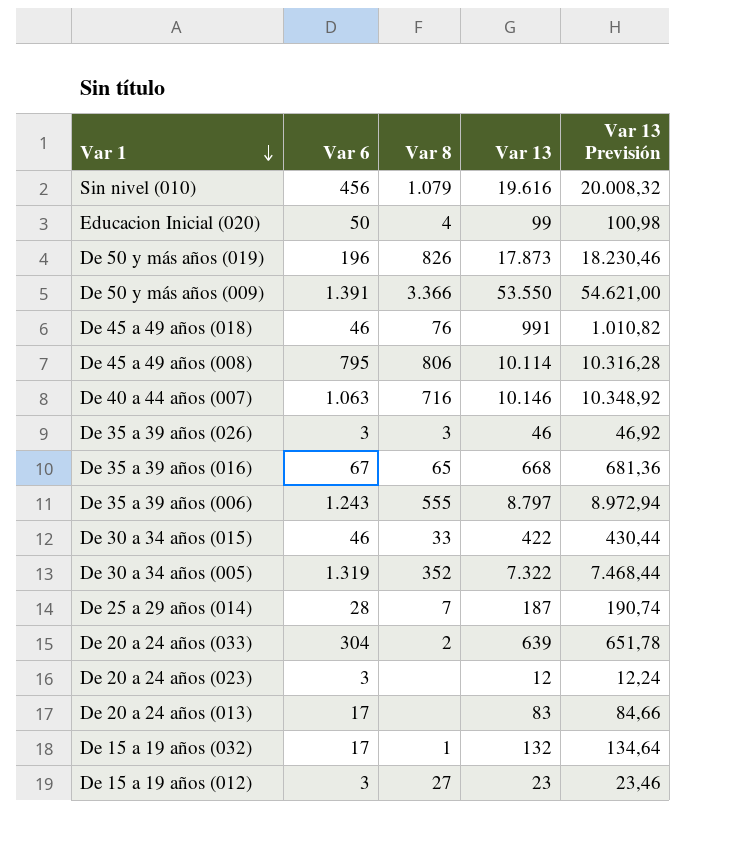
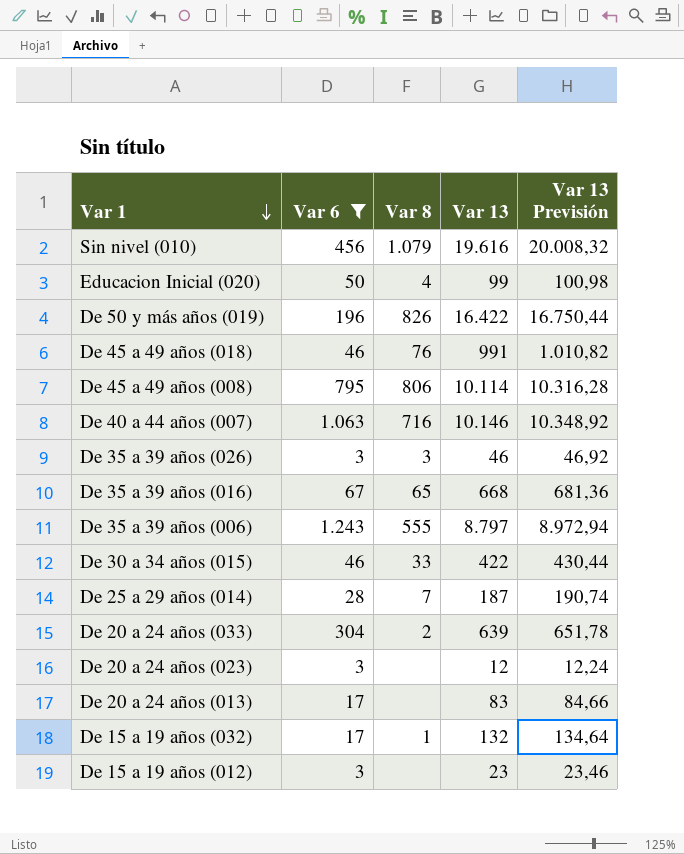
filter: none -> Var 6 <= 1.243
De 50 y más años (019) | Var 13: 17.873 -> 16.422
De 50 y más años (019) | Var 13 Previsión: 18.230,46 -> 16.750,44
De 15 a 19 años (012) | Var 8: 27 -> none

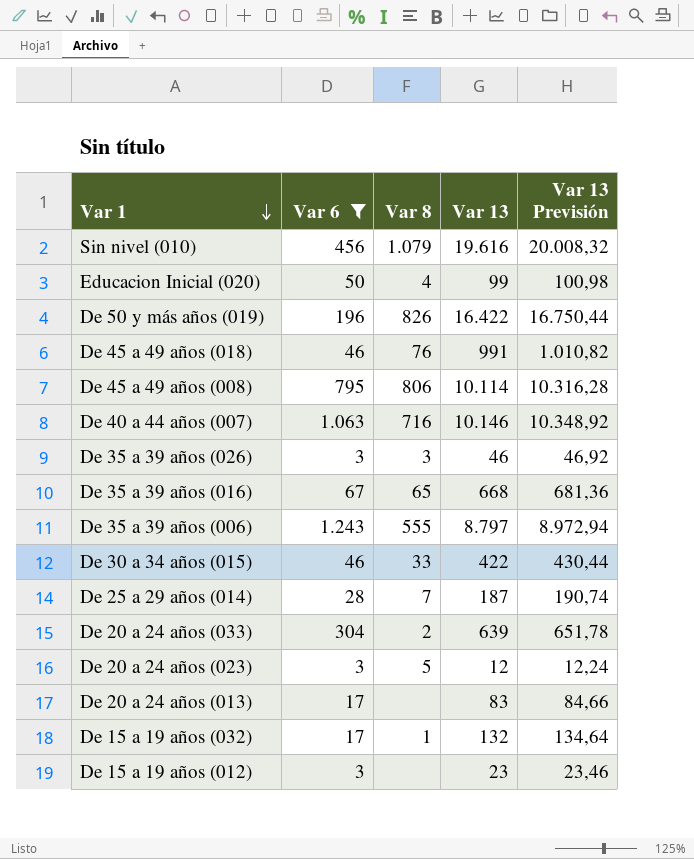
De 20 a 24 años (023) | Var 8: none -> 5

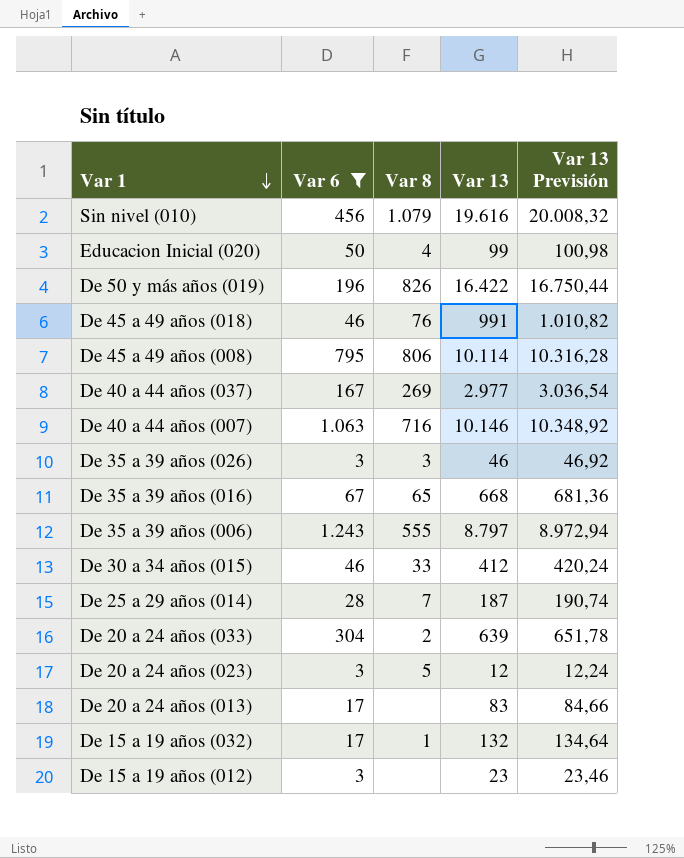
row De 40 a 44 años (037): none -> 167 | 269 | 2.977 | 3.036,54
De 30 a 34 años (015) | Var 13: 422 -> 412
De 30 a 34 años (015) | Var 13 Previsión: 430,44 -> 420,24

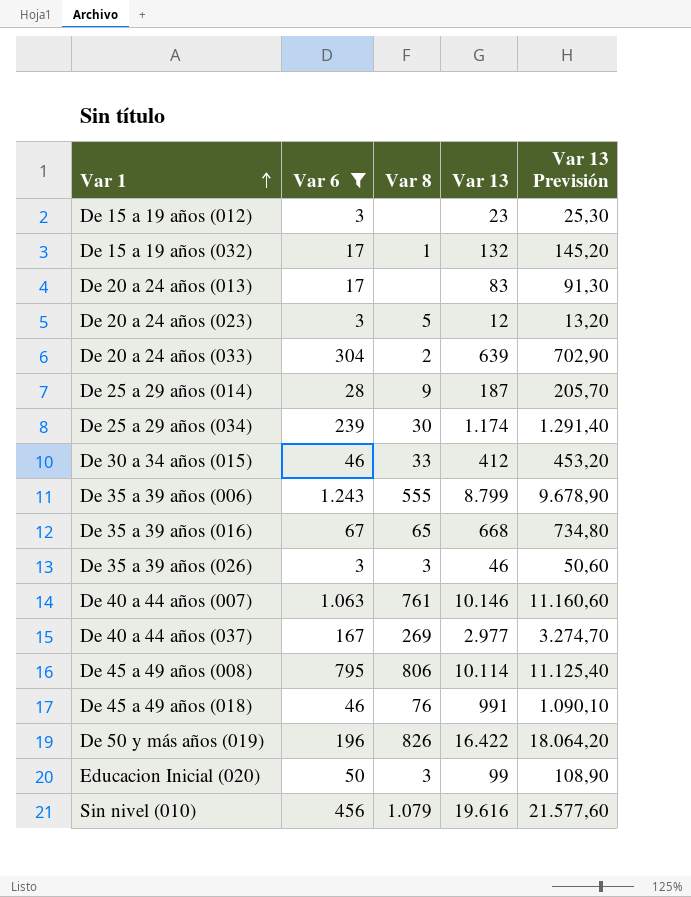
row order: Var 1 descending -> Var 1 ascending
column Var 13 Previsión | formula: [Var 13] * 1,02 -> [Var 13] * 1,1
De 25 a 29 años (014) | Var 8: 7 -> 9
row De 25 a 29 años (034): none -> 239 | 30 | 1.174 | 1.291,40
De 35 a 39 años (006) | Var 13: 8.797 -> 8.799
De 40 a 44 años (007) | Var 8: 716 -> 761
Educacion Inicial (020) | Var 8: 4 -> 3

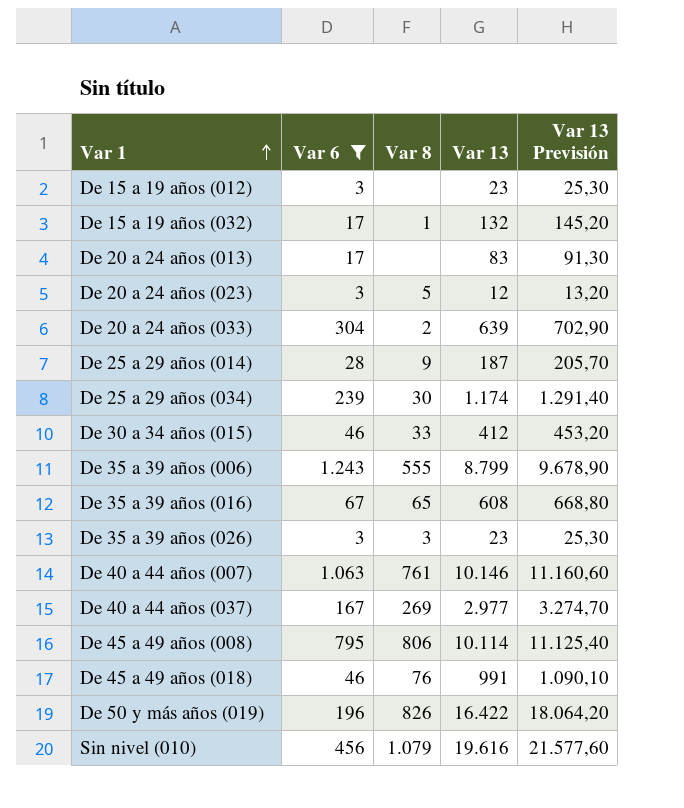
row Educacion Inicial (020): 50 | 3 | 99 | 108,90 -> none
De 35 a 39 años (016) | Var 13: 668 -> 608
De 35 a 39 años (016) | Var 13 Previsión: 734,80 -> 668,80
De 35 a 39 años (026) | Var 13: 46 -> 23
De 35 a 39 años (026) | Var 13 Previsión: 50,60 -> 25,30

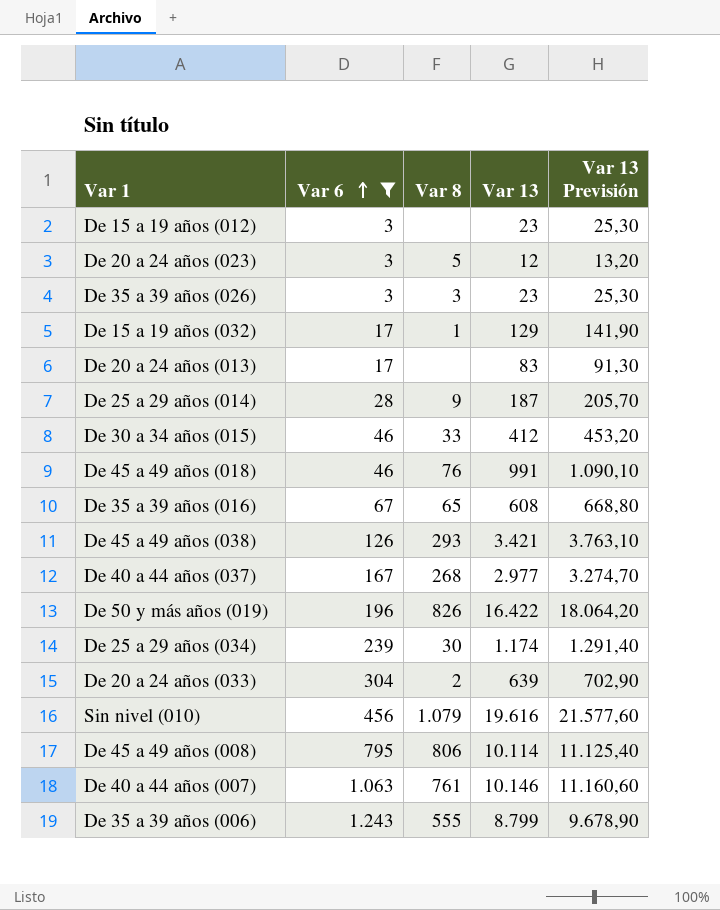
row order: Var 1 ascending -> Var 6 ascending
De 15 a 19 años (032) | Var 13: 132 -> 129
De 15 a 19 años (032) | Var 13 Previsión: 145,20 -> 141,90
row De 45 a 49 años (038): none -> 126 | 293 | 3.421 | 3.763,10
De 40 a 44 años (037) | Var 8: 269 -> 268

